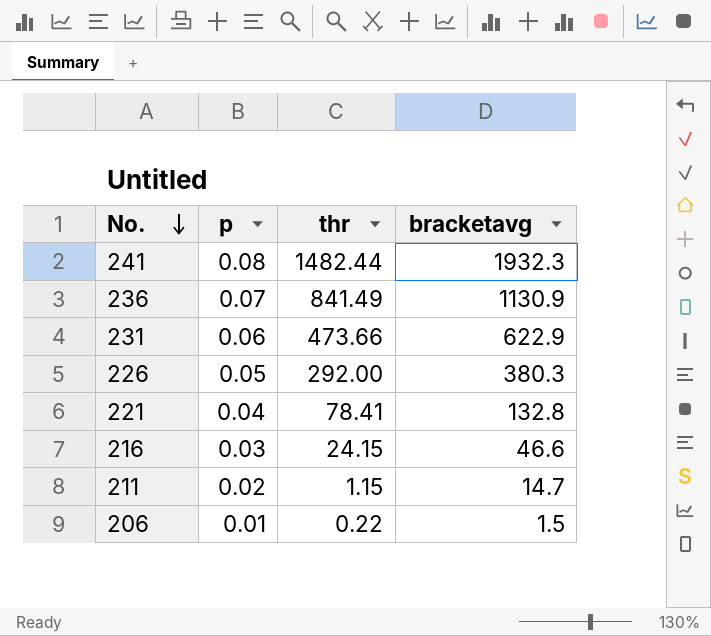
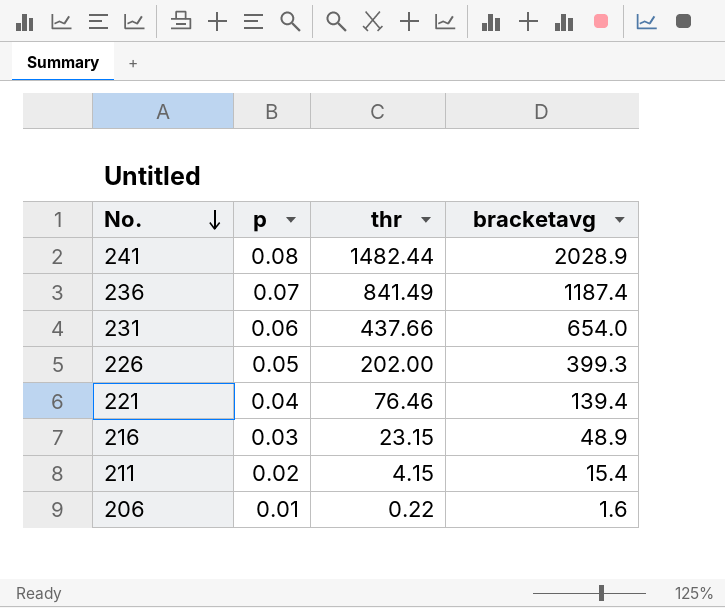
241 | bracketavg: 1932.3 -> 2028.9
236 | bracketavg: 1130.9 -> 1187.4
231 | thr: 473.66 -> 437.66
231 | bracketavg: 622.9 -> 654.0
226 | thr: 292.00 -> 202.00
226 | bracketavg: 380.3 -> 399.3
221 | thr: 78.41 -> 76.46
221 | bracketavg: 132.8 -> 139.4
216 | thr: 24.15 -> 23.15
216 | bracketavg: 46.6 -> 48.9
211 | thr: 1.15 -> 4.15
211 | bracketavg: 14.7 -> 15.4
206 | bracketavg: 1.5 -> 1.6

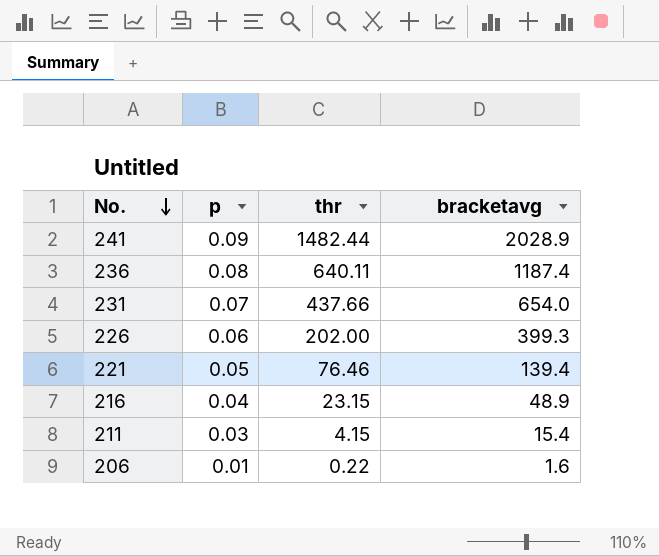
241 | p: 0.08 -> 0.09
236 | p: 0.07 -> 0.08
236 | thr: 841.49 -> 640.11
231 | p: 0.06 -> 0.07
226 | p: 0.05 -> 0.06
221 | p: 0.04 -> 0.05
216 | p: 0.03 -> 0.04
211 | p: 0.02 -> 0.03

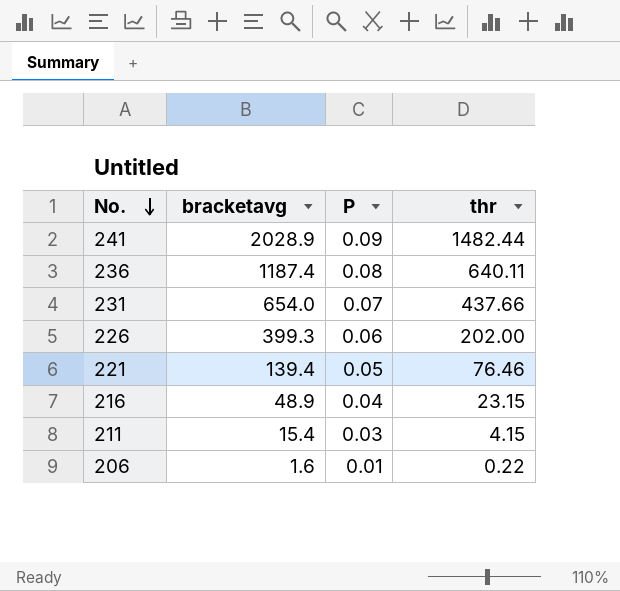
column bracketavg | position: 4 -> 2
column name: p -> P

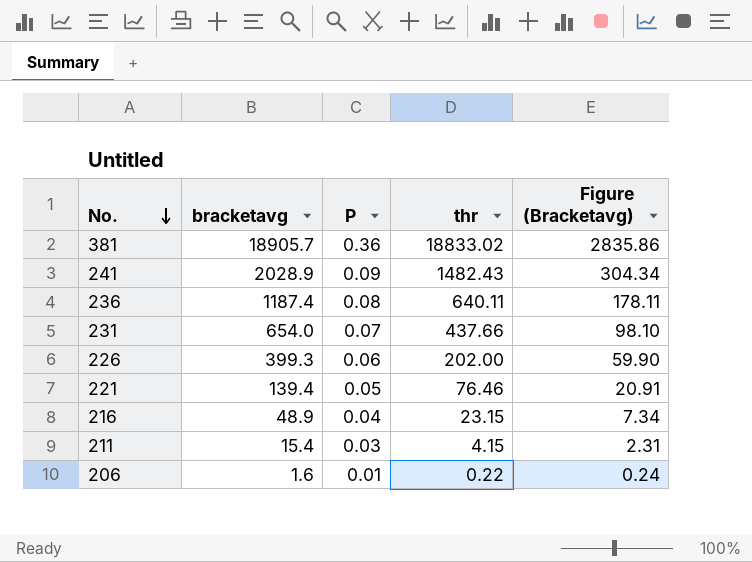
column Figure (Bracketavg) | formula: none -> [bracketavg] * 0.15
row 381: none -> 18905.7 | 0.36 | 18833.02 | 2835.86
241 | thr: 1482.44 -> 1482.43

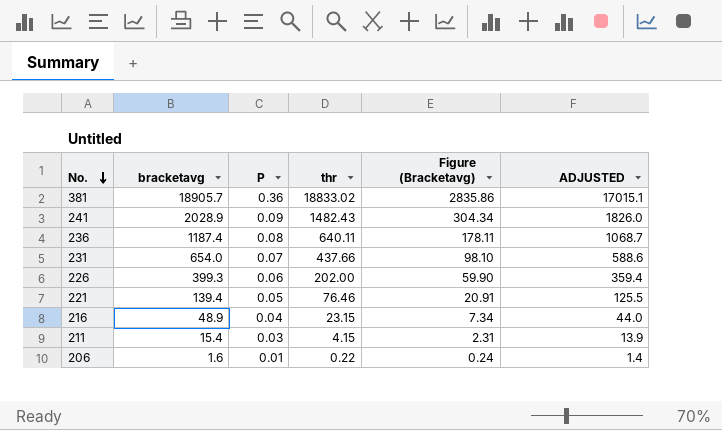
column ADJUSTED | formula: none -> [bracketavg] * 0.9

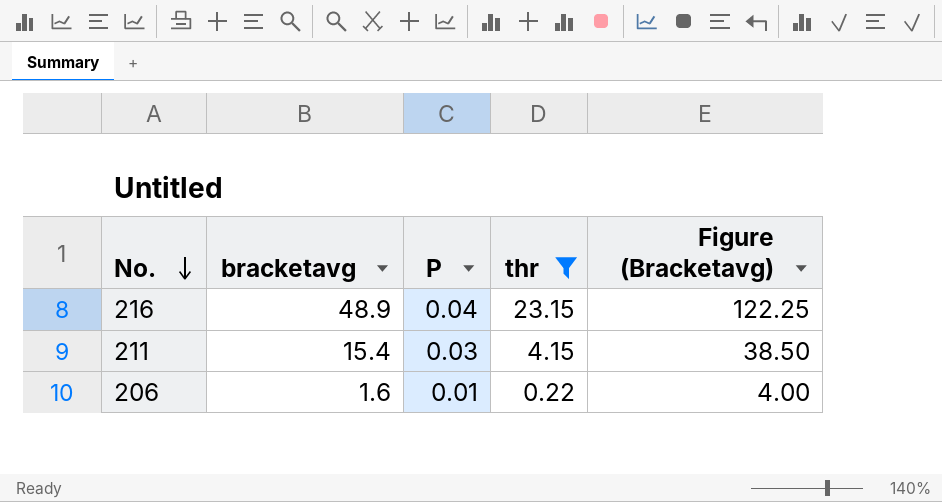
filter: none -> thr <= 23.15
column ADJUSTED | formula: [bracketavg] * 0.9 -> none
column Figure (Bracketavg) | formula: [bracketavg] * 0.15 -> [bracketavg] * 2.5

